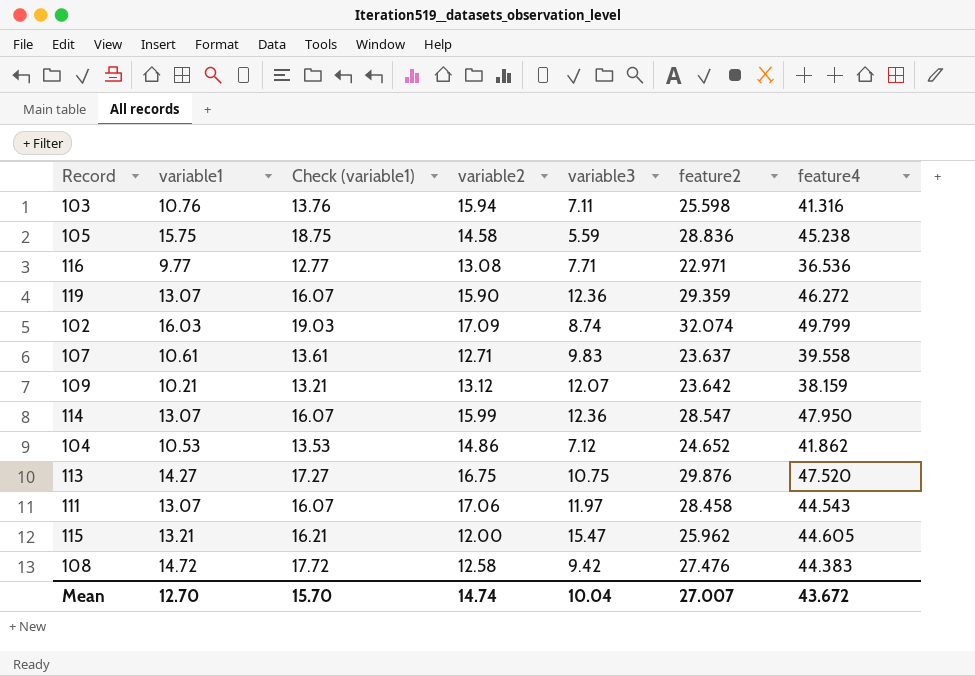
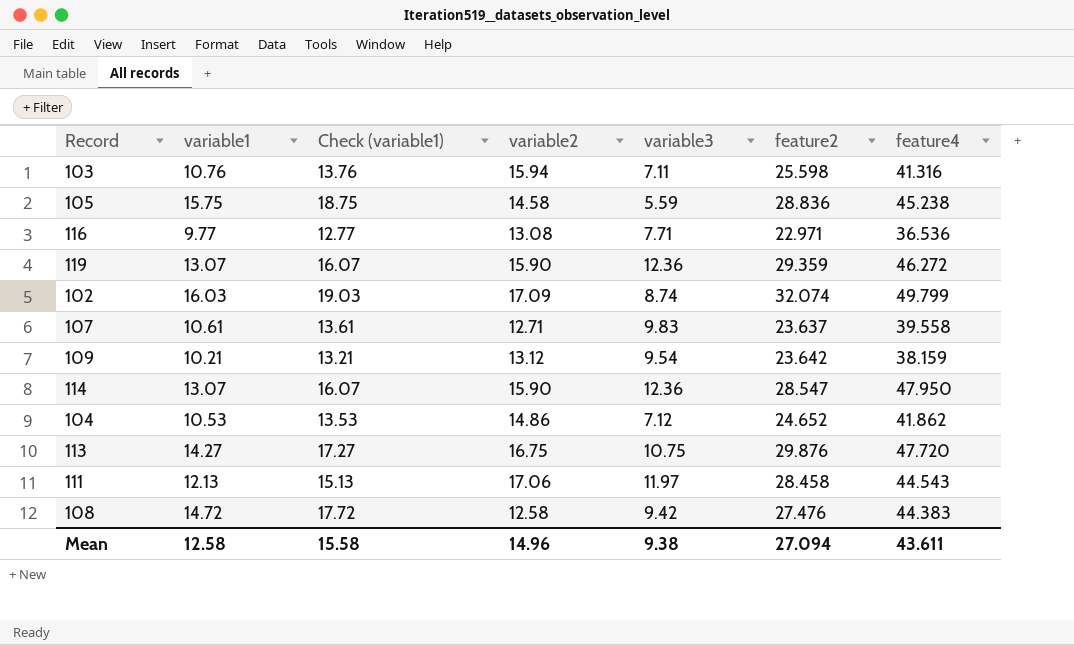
row 115: 13.21 | 16.21 | 12.00 | 15.47 | 25.962 | 44.605 -> none
109 | variable3: 12.07 -> 9.54
114 | variable2: 15.99 -> 15.90
113 | feature4: 47.520 -> 47.720
111 | variable1: 13.07 -> 12.13
111 | Check (variable1): 16.07 -> 15.13
Mean | variable1: 12.70 -> 12.58
Mean | Check (variable1): 15.70 -> 15.58
Mean | variable2: 14.74 -> 14.96
Mean | variable3: 10.04 -> 9.38
Mean | feature2: 27.007 -> 27.094
Mean | feature4: 43.672 -> 43.611

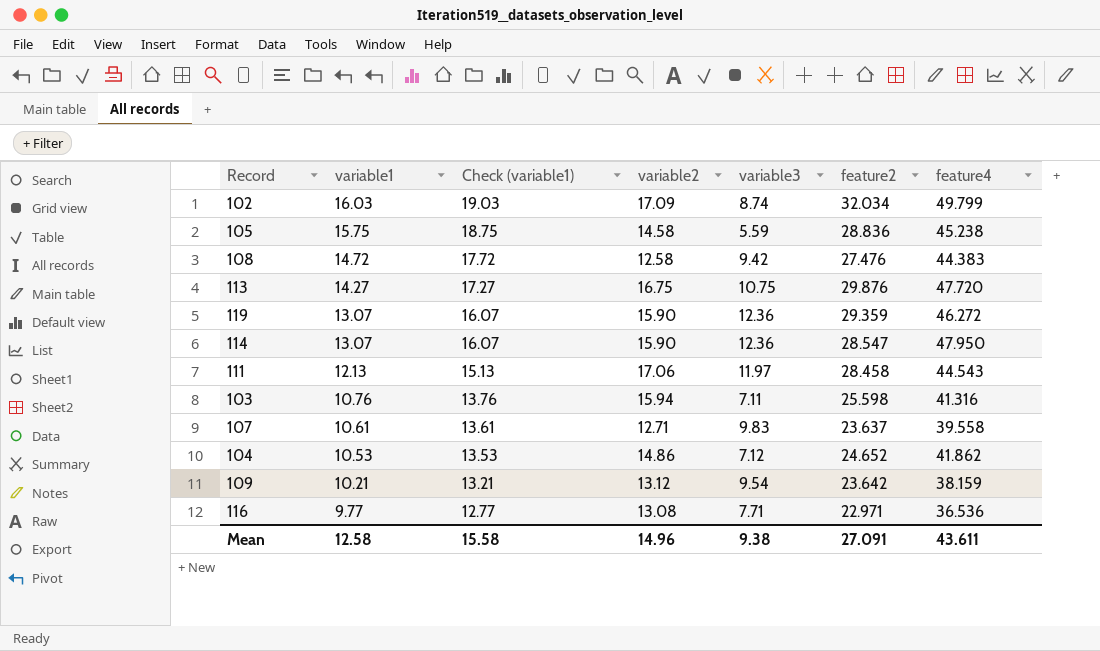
row order: none -> variable1 descending
102 | feature2: 32.074 -> 32.034
Mean | feature2: 27.094 -> 27.091

